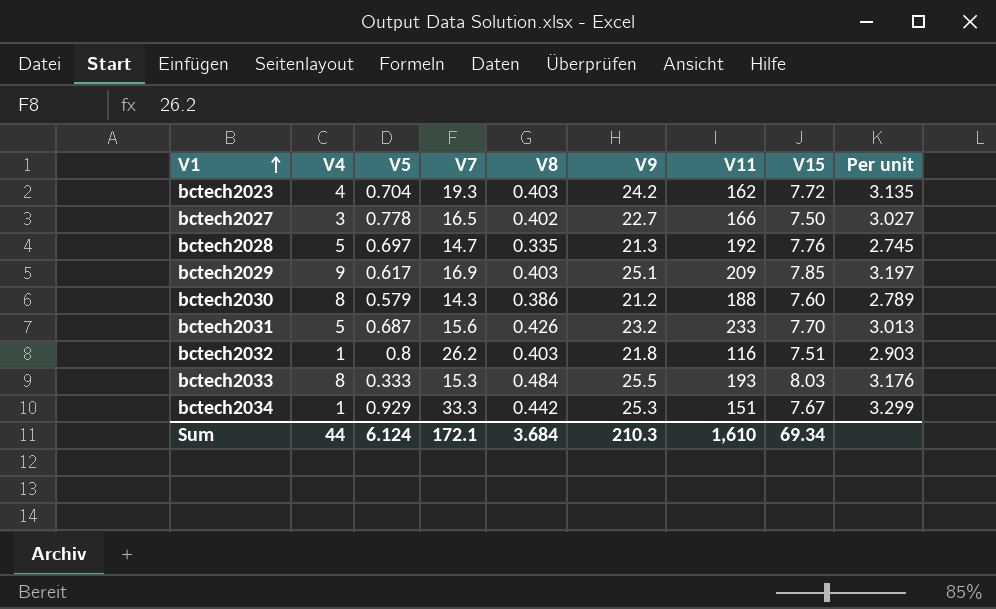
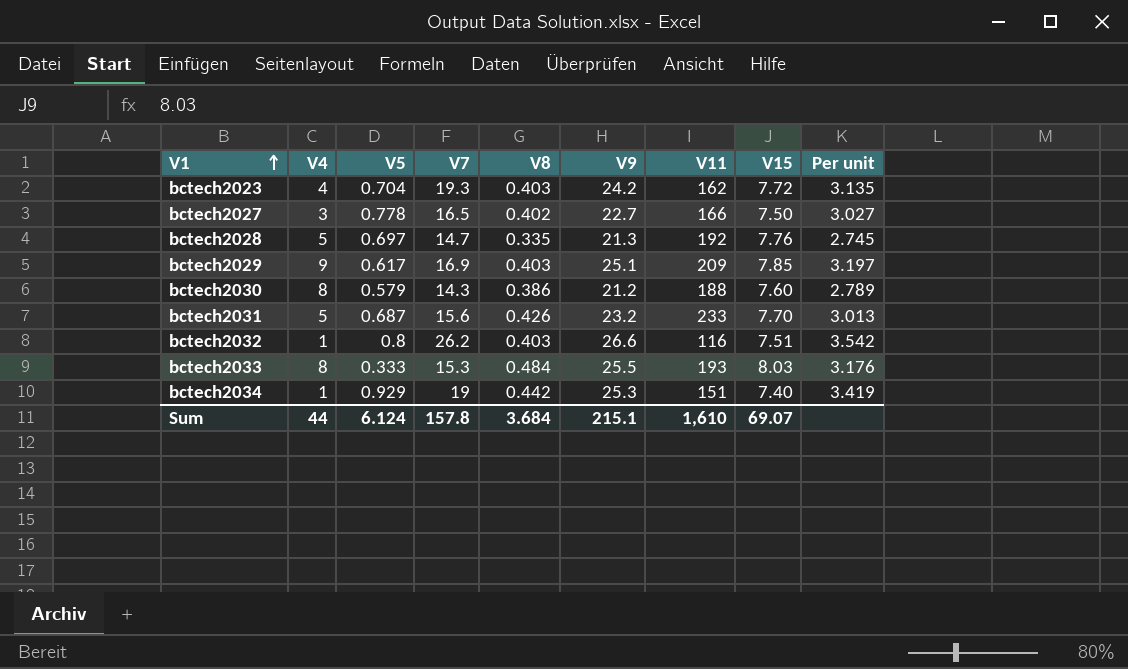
bctech2032 | V9: 21.8 -> 26.6
bctech2032 | Per unit: 2.903 -> 3.542
bctech2034 | V7: 33.3 -> 19
bctech2034 | V15: 7.67 -> 7.40
bctech2034 | Per unit: 3.299 -> 3.419
Sum | V7: 172.1 -> 157.8
Sum | V9: 210.3 -> 215.1
Sum | V15: 69.34 -> 69.07

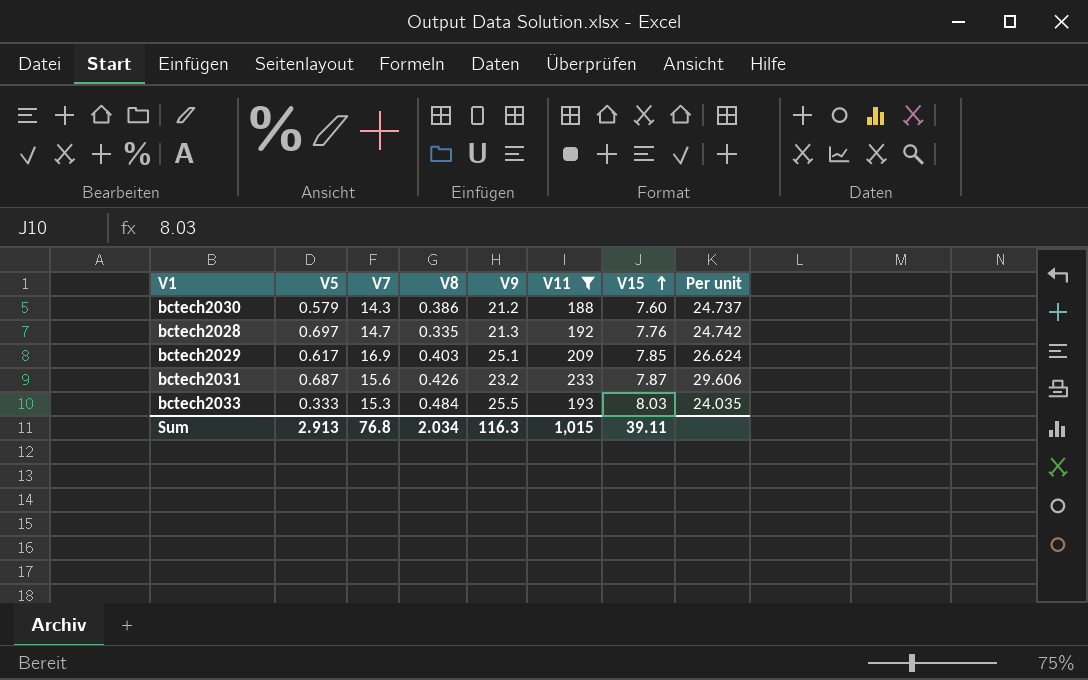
filter: none -> V11 >= 188
row order: V1 ascending -> V15 ascending
column V4 | position: 2 -> none
column Per unit | formula: [V9] / [V15] -> [V11] / [V15]
bctech2031 | V15: 7.70 -> 7.87
Sum | V5: 6.124 -> 2.913
Sum | V7: 157.8 -> 76.8
Sum | V8: 3.684 -> 2.034
Sum | V9: 215.1 -> 116.3
Sum | V11: 1,610 -> 1,015
Sum | V15: 69.07 -> 39.11

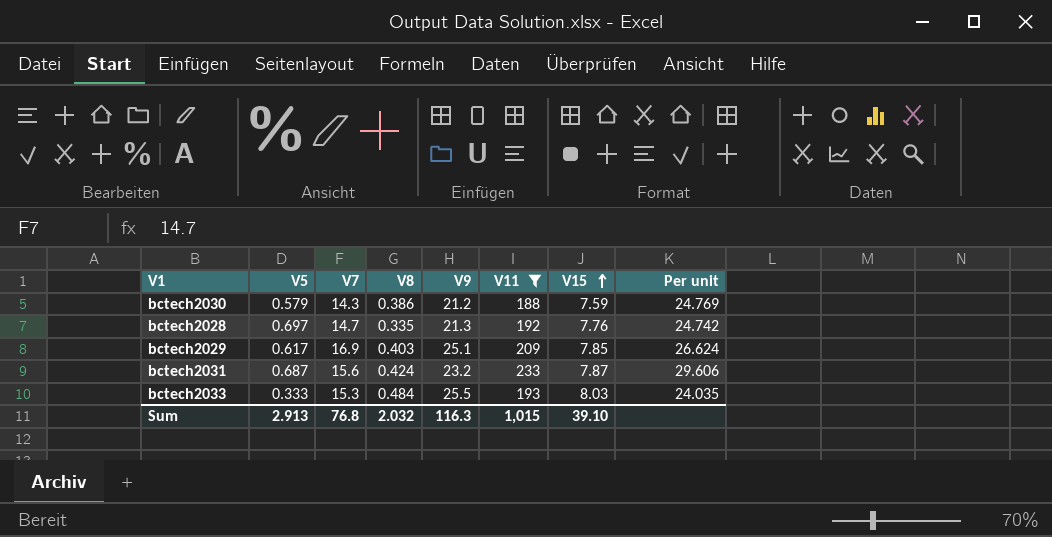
bctech2030 | V15: 7.60 -> 7.59
bctech2030 | Per unit: 24.737 -> 24.769
bctech2031 | V8: 0.426 -> 0.424
Sum | V8: 2.034 -> 2.032
Sum | V15: 39.11 -> 39.10

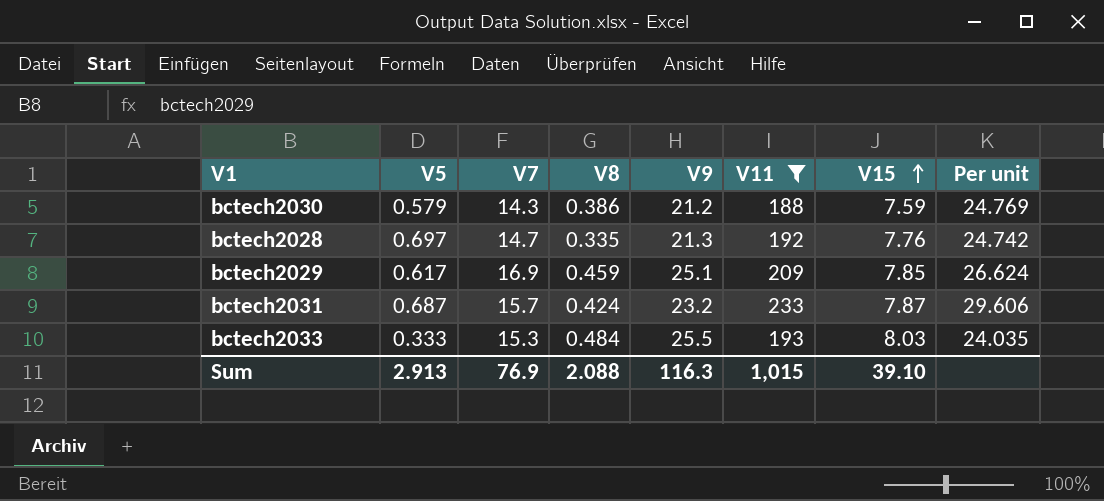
bctech2029 | V8: 0.403 -> 0.459
bctech2031 | V7: 15.6 -> 15.7
Sum | V7: 76.8 -> 76.9
Sum | V8: 2.032 -> 2.088

